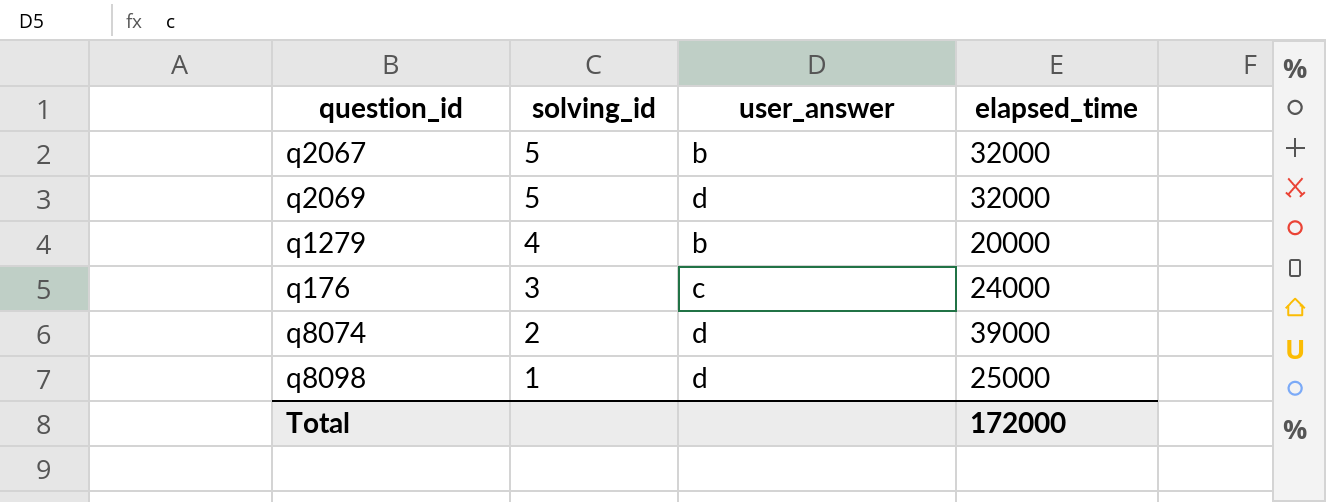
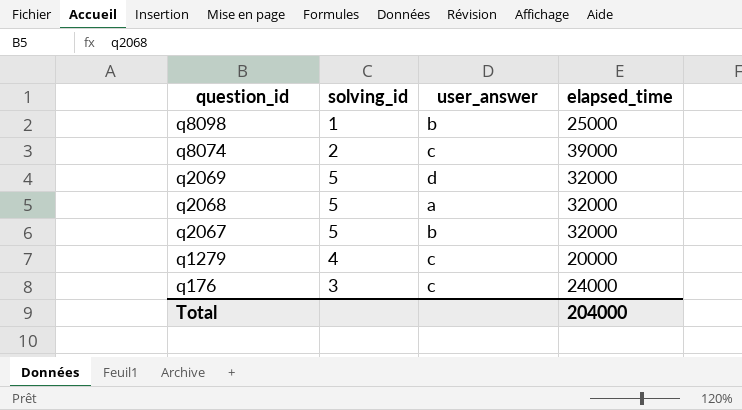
row order: solving_id descending -> question_id descending
q8098 | user_answer: d -> b
q8074 | user_answer: d -> c
row q2068: none -> 5 | a | 32000
q1279 | user_answer: b -> c
Total | elapsed_time: 172000 -> 204000

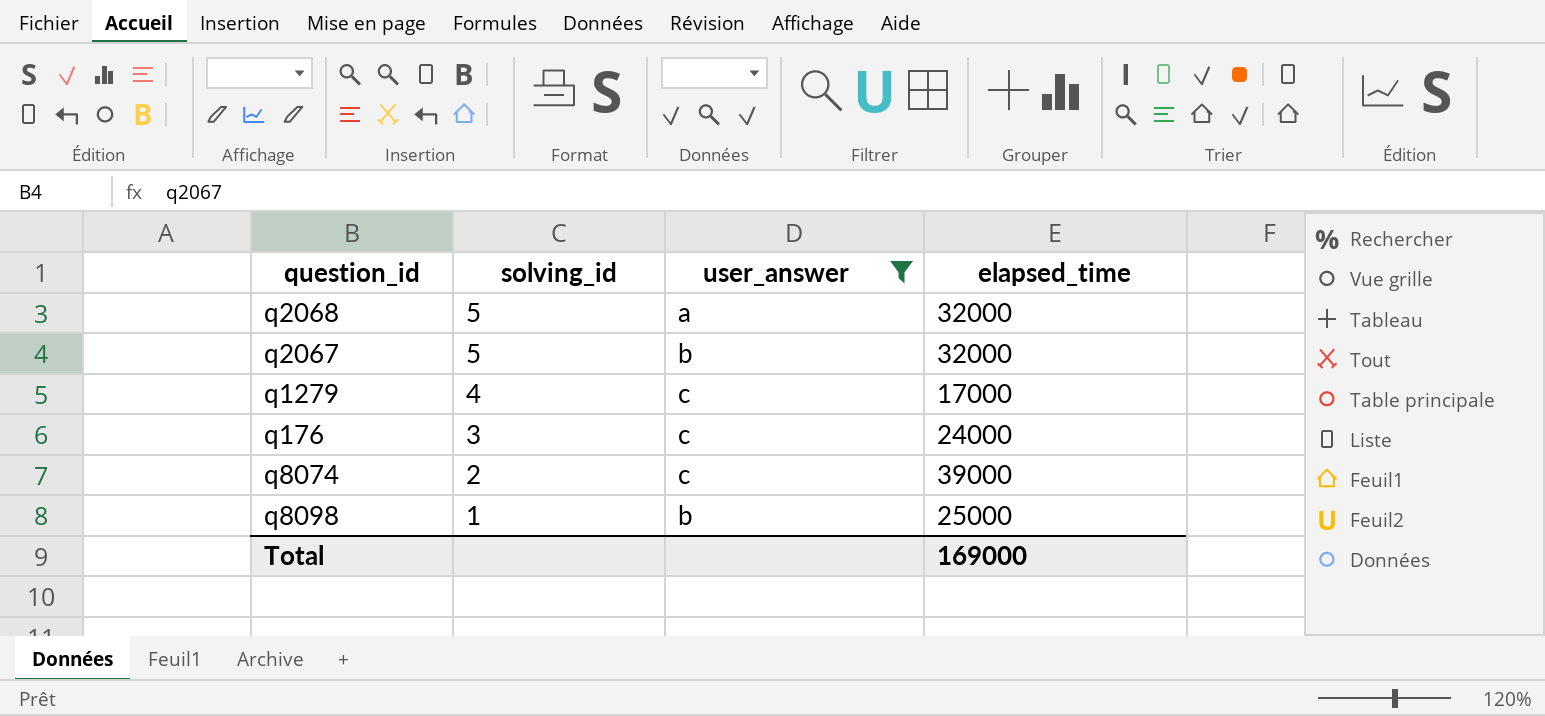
filter: none -> user_answer != d
row order: question_id descending -> solving_id descending
q1279 | elapsed_time: 20000 -> 17000
Total | elapsed_time: 204000 -> 169000

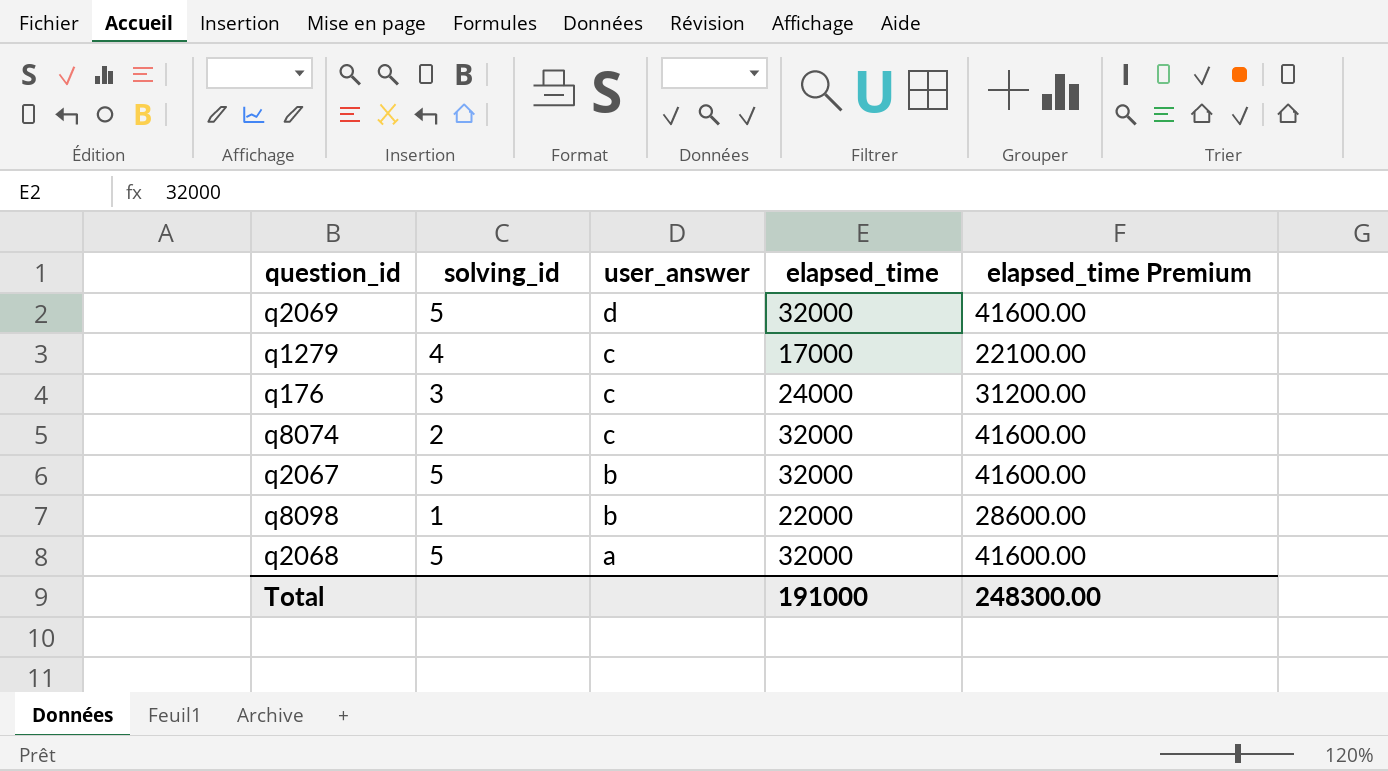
filter: user_answer != d -> none
row order: solving_id descending -> user_answer descending
column elapsed_time Premium | formula: none -> [elapsed_time] * 1.3
q8074 | elapsed_time: 39000 -> 32000
q8098 | elapsed_time: 25000 -> 22000
Total | elapsed_time: 169000 -> 191000

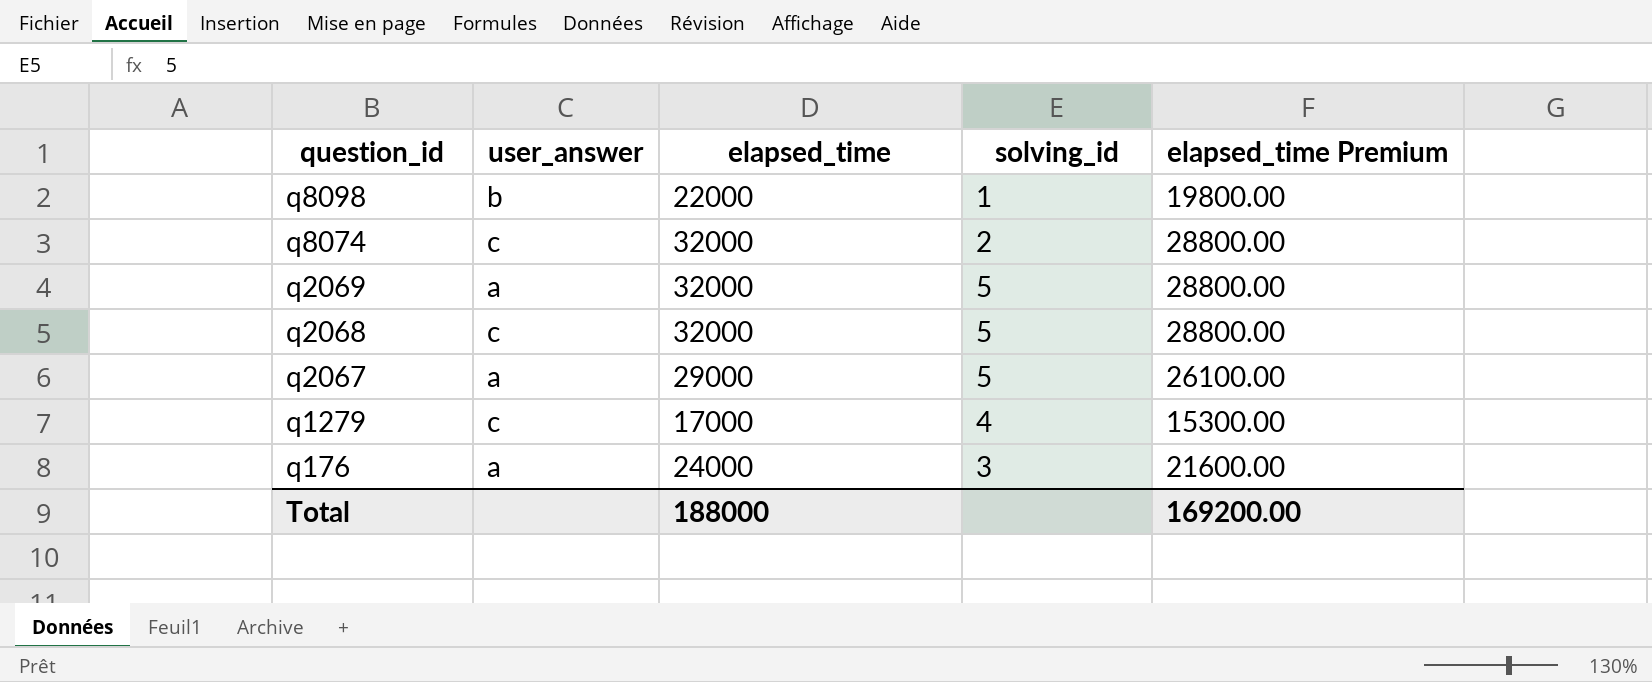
row order: user_answer descending -> question_id descending
column solving_id | position: 2 -> 4
column elapsed_time Premium | formula: [elapsed_time] * 1.3 -> [elapsed_time] * 0.9
q2069 | user_answer: d -> a
q2068 | user_answer: a -> c
q2067 | user_answer: b -> a
q2067 | elapsed_time: 32000 -> 29000
q176 | user_answer: c -> a
Total | elapsed_time: 191000 -> 188000
Total | elapsed_time Premium: 248300.00 -> 169200.00

